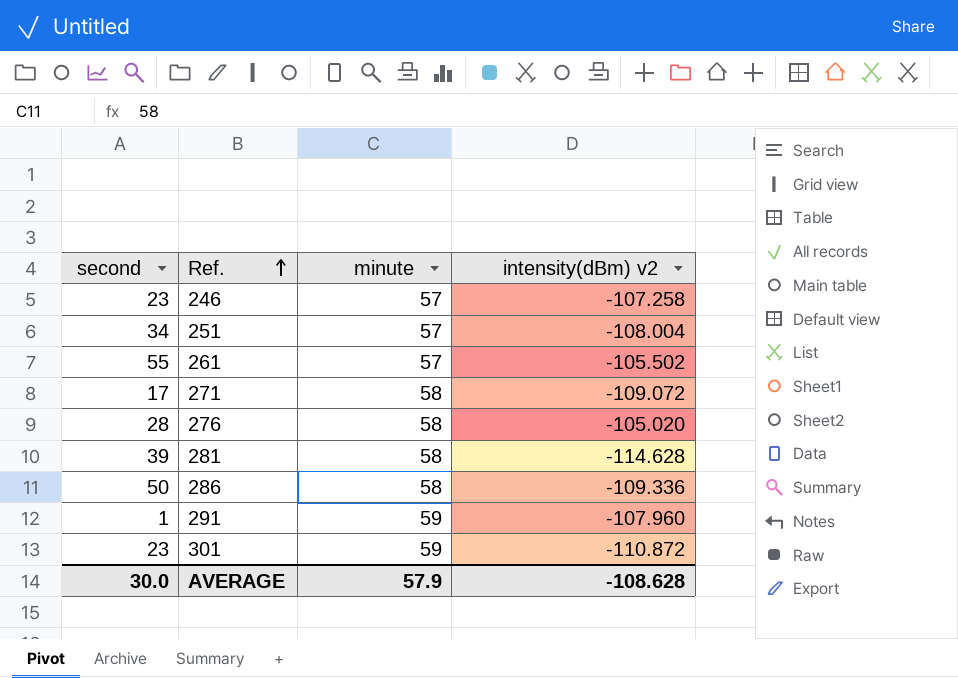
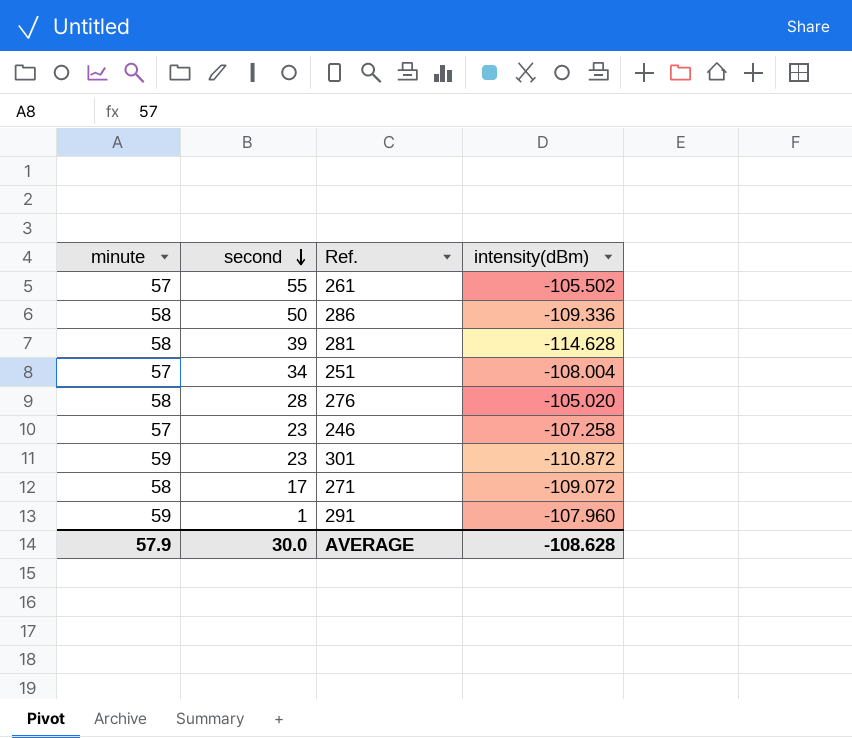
row order: Ref. ascending -> second descending
column minute | position: 3 -> 1
column name: intensity(dBm) v2 -> intensity(dBm)

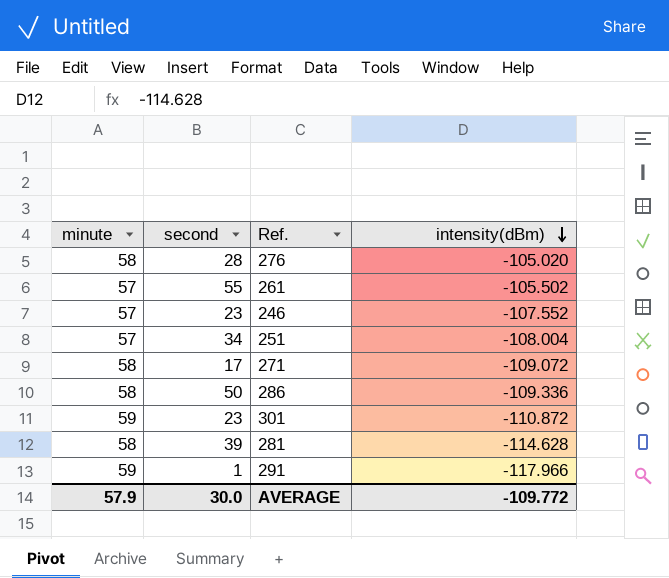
row order: second descending -> intensity(dBm) descending
246 | intensity(dBm): -107.258 -> -107.552
291 | intensity(dBm): -107.960 -> -117.966
AVERAGE | intensity(dBm): -108.628 -> -109.772

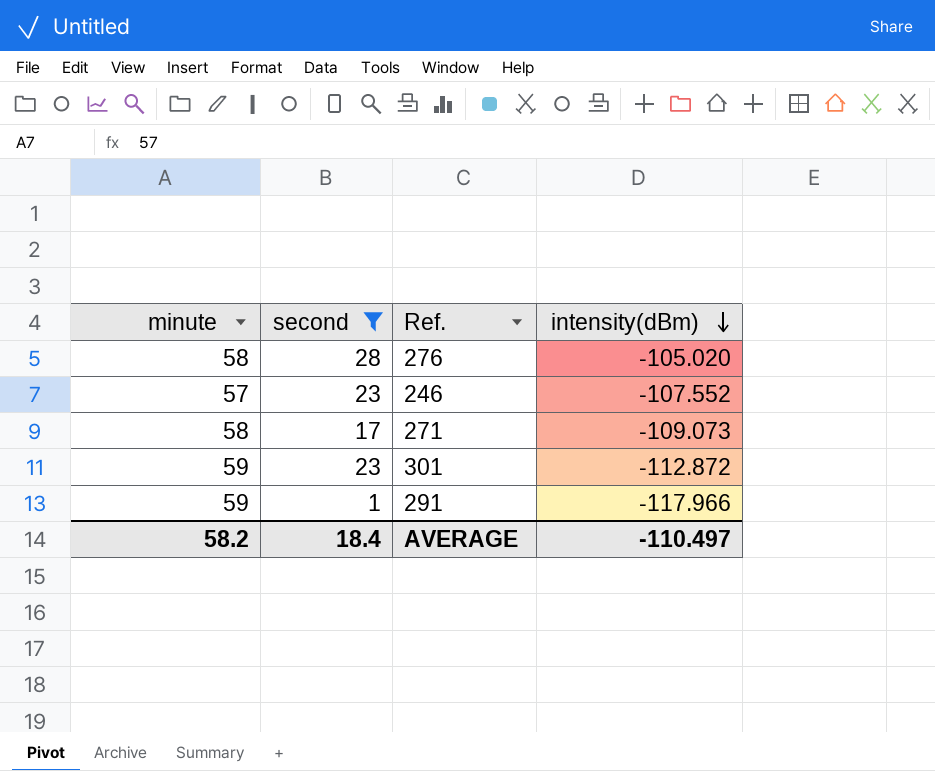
filter: none -> second <= 28
271 | intensity(dBm): -109.072 -> -109.073
301 | intensity(dBm): -110.872 -> -112.872
AVERAGE | minute: 57.9 -> 58.2
AVERAGE | second: 30.0 -> 18.4
AVERAGE | intensity(dBm): -109.772 -> -110.497

